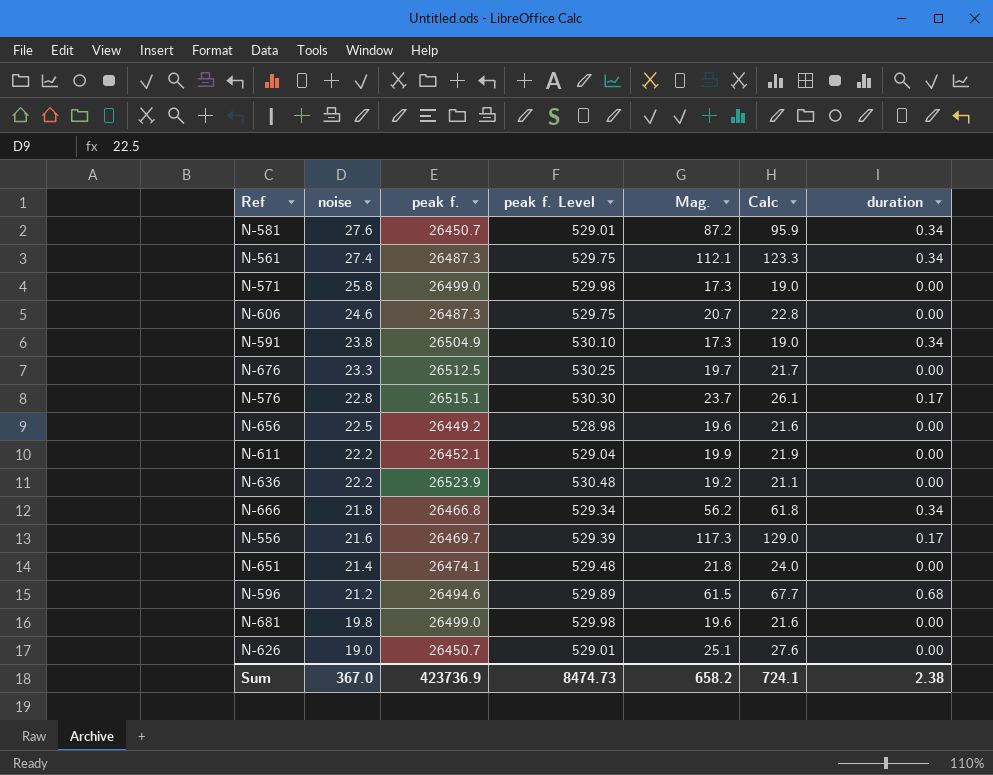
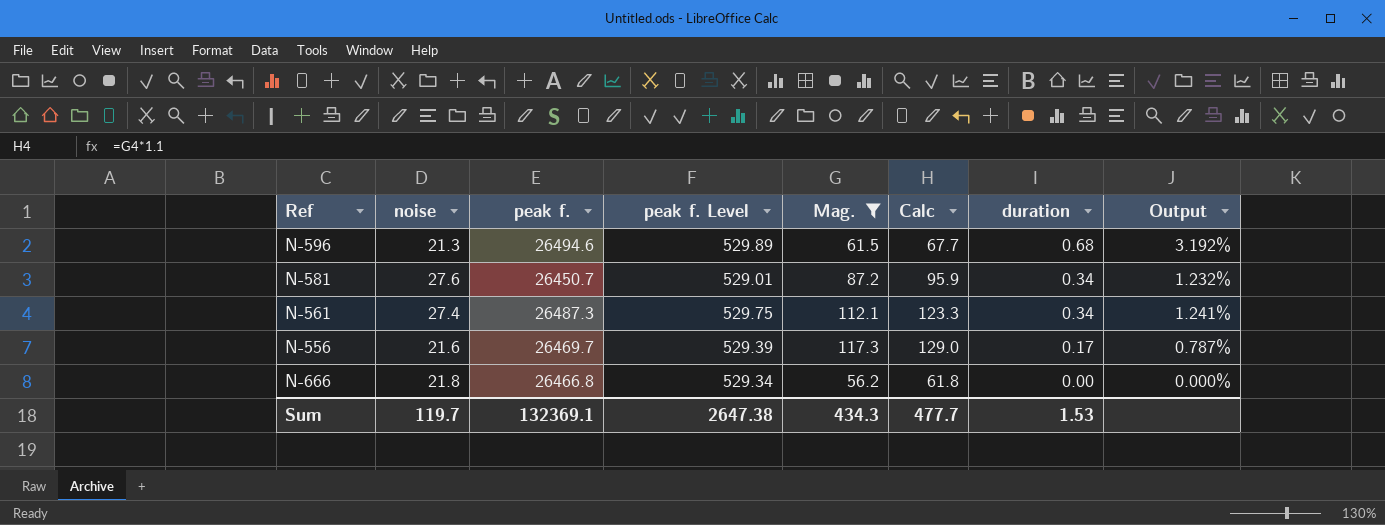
filter: none -> Mag. >= 56.2
row order: noise descending -> duration descending
column Output | formula: none -> [duration] / [noise]
N-596 | noise: 21.2 -> 21.3
N-666 | duration: 0.34 -> 0.00
Sum | noise: 367.0 -> 119.7
Sum | peak f.: 423736.9 -> 132369.1
Sum | peak f. Level: 8474.73 -> 2647.38
Sum | Mag.: 658.2 -> 434.3
Sum | Calc: 724.1 -> 477.7
Sum | duration: 2.38 -> 1.53

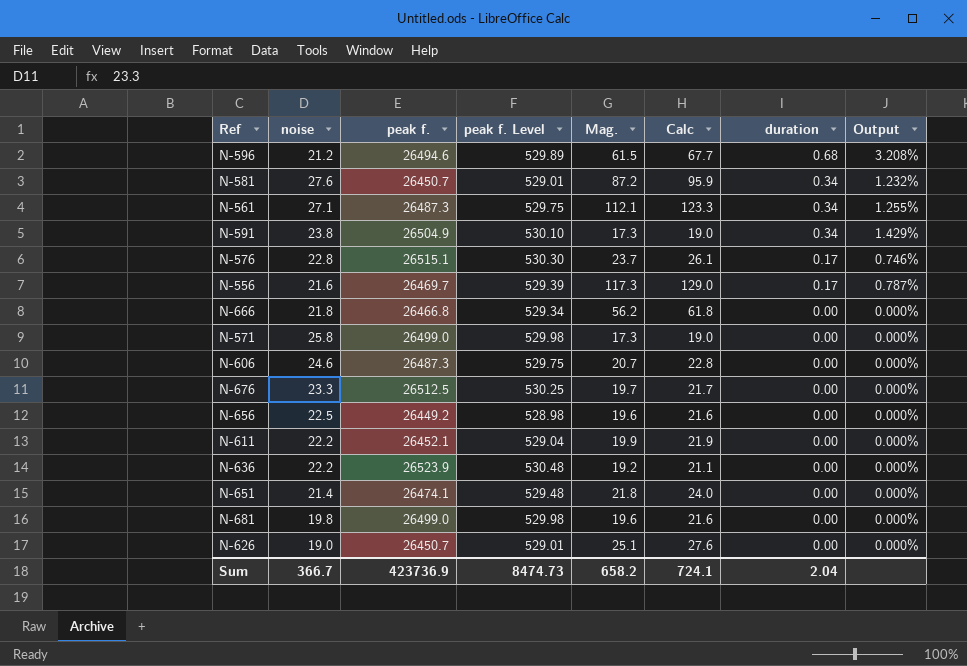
filter: Mag. >= 56.2 -> none
N-596 | noise: 21.3 -> 21.2
N-596 | Output: 3.192% -> 3.208%
N-561 | noise: 27.4 -> 27.1
N-561 | Output: 1.241% -> 1.255%
Sum | noise: 119.7 -> 366.7
Sum | peak f.: 132369.1 -> 423736.9
Sum | peak f. Level: 2647.38 -> 8474.73
Sum | Mag.: 434.3 -> 658.2
Sum | Calc: 477.7 -> 724.1
Sum | duration: 1.53 -> 2.04

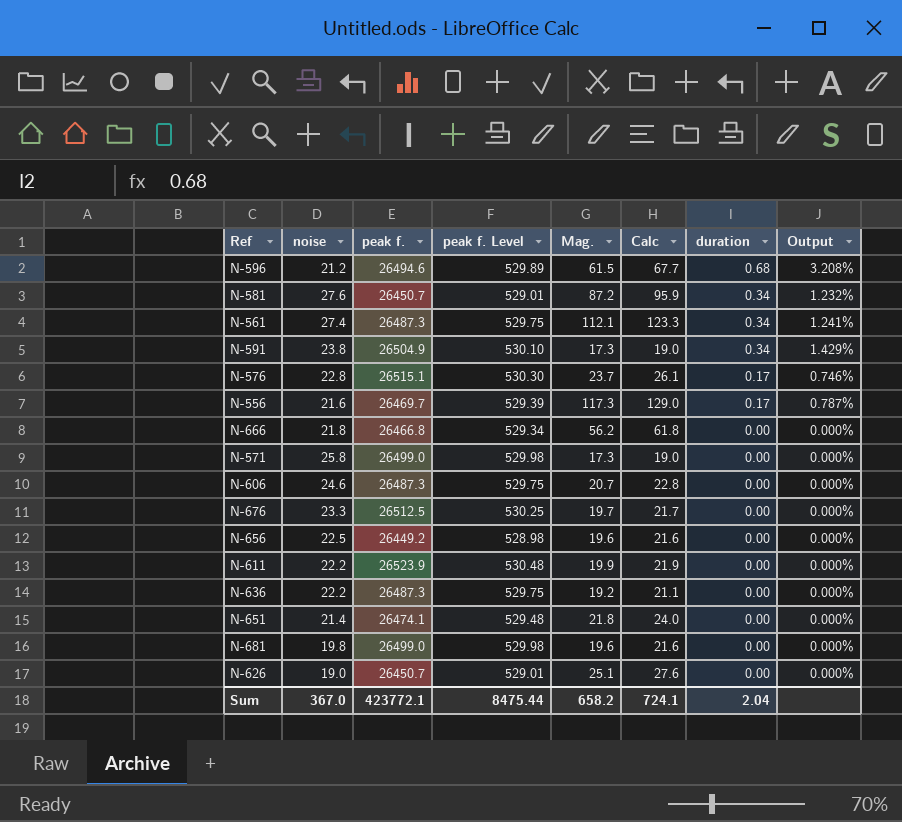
N-561 | noise: 27.1 -> 27.4
N-561 | Output: 1.255% -> 1.241%
N-611 | peak f.: 26452.1 -> 26523.9
N-611 | peak f. Level: 529.04 -> 530.48
N-636 | peak f.: 26523.9 -> 26487.3
N-636 | peak f. Level: 530.48 -> 529.75
Sum | noise: 366.7 -> 367.0
Sum | peak f.: 423736.9 -> 423772.1
Sum | peak f. Level: 8474.73 -> 8475.44

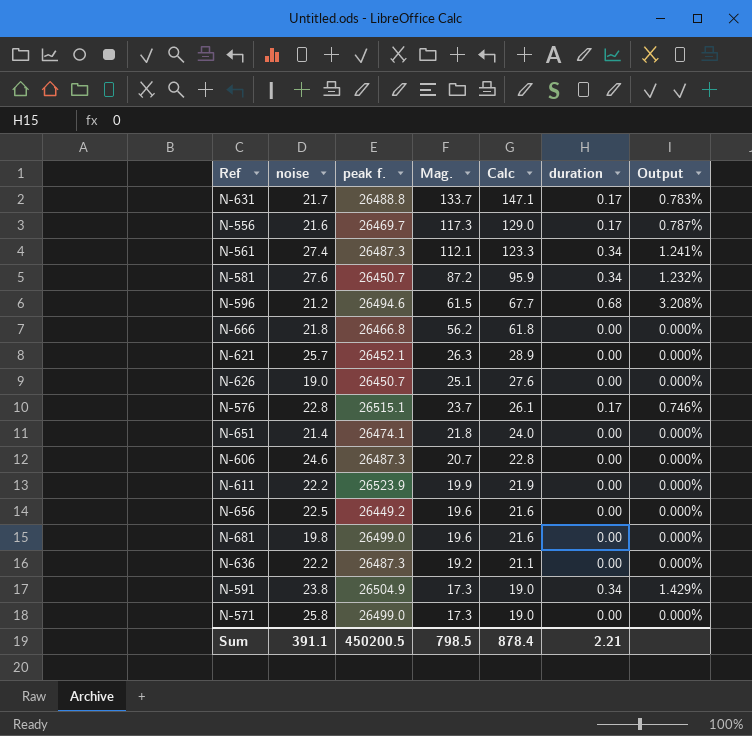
row order: duration descending -> Mag. descending
column peak f. Level | formula: [peak f.] * 0.02 -> none
row N-676: 23.3 | 26512.5 | 530.25 | 19.7 | 21.7 | 0.00 | 0.000% -> none
row N-631: none -> 21.7 | 26488.8 | 133.7 | 147.1 | 0.17 | 0.783%
row N-621: none -> 25.7 | 26452.1 | 26.3 | 28.9 | 0.00 | 0.000%
Sum | noise: 367.0 -> 391.1
Sum | peak f.: 423772.1 -> 450200.5
Sum | Mag.: 658.2 -> 798.5
Sum | Calc: 724.1 -> 878.4
Sum | duration: 2.04 -> 2.21

